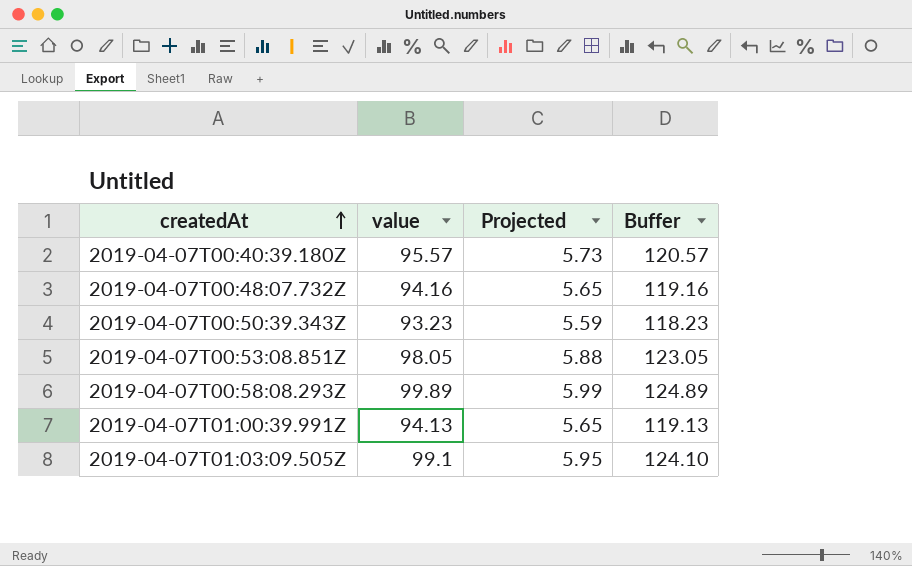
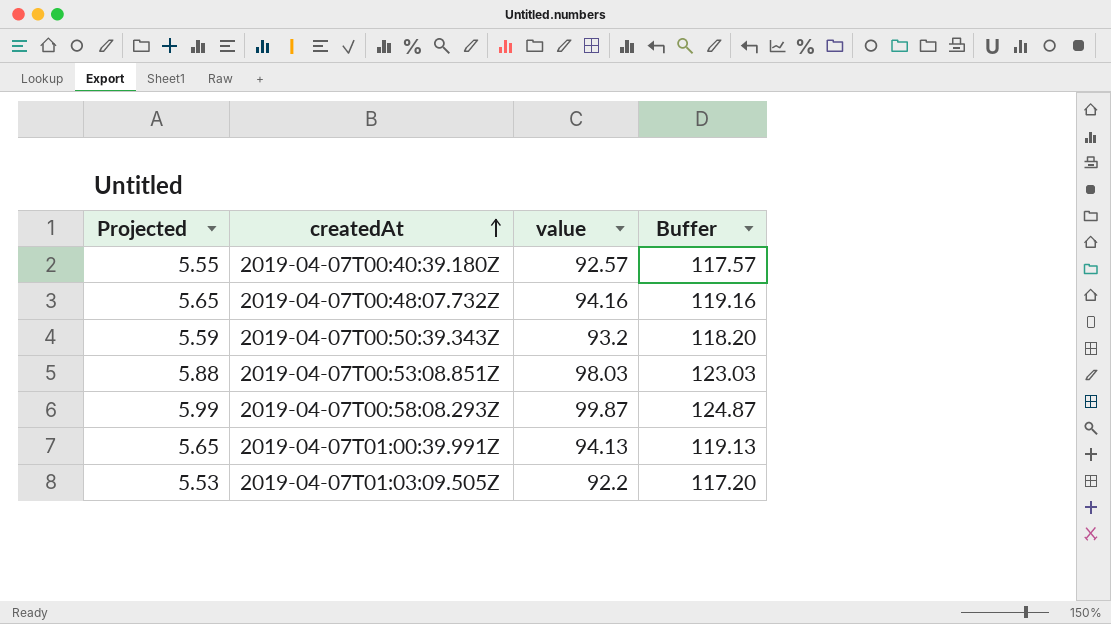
column Projected | position: 3 -> 1
2019-04-07T00:40:39.180Z | Projected: 5.73 -> 5.55
2019-04-07T00:40:39.180Z | value: 95.57 -> 92.57
2019-04-07T00:40:39.180Z | Buffer: 120.57 -> 117.57
2019-04-07T00:50:39.343Z | value: 93.23 -> 93.2
2019-04-07T00:50:39.343Z | Buffer: 118.23 -> 118.20
2019-04-07T00:53:08.851Z | value: 98.05 -> 98.03
2019-04-07T00:53:08.851Z | Buffer: 123.05 -> 123.03
2019-04-07T00:58:08.293Z | value: 99.89 -> 99.87
2019-04-07T00:58:08.293Z | Buffer: 124.89 -> 124.87
2019-04-07T01:03:09.505Z | Projected: 5.95 -> 5.53
2019-04-07T01:03:09.505Z | value: 99.1 -> 92.2
2019-04-07T01:03:09.505Z | Buffer: 124.10 -> 117.20

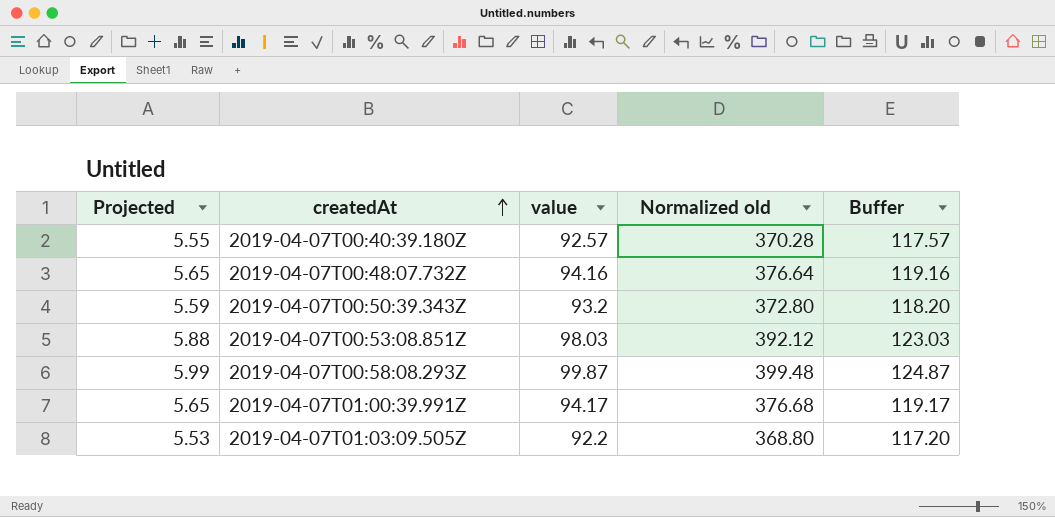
column Normalized old | formula: none -> [value] * 4
2019-04-07T01:00:39.991Z | value: 94.13 -> 94.17
2019-04-07T01:00:39.991Z | Buffer: 119.13 -> 119.17

